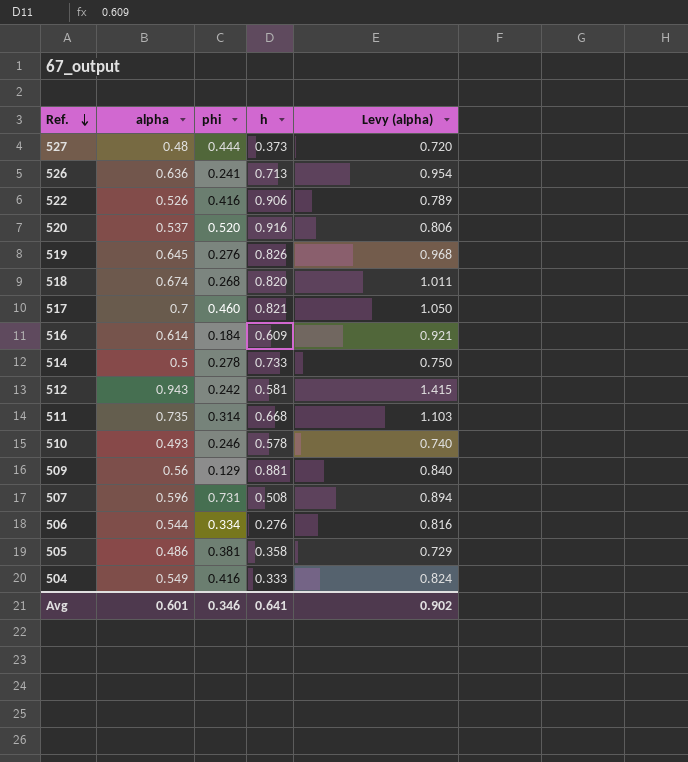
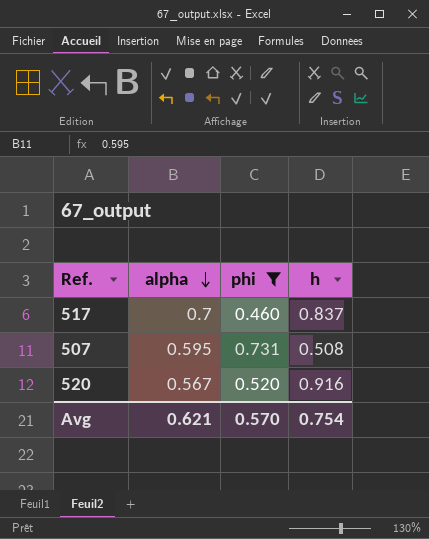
filter: none -> phi >= 0.460
row order: Ref. descending -> alpha descending
column Levy (alpha) | formula: [alpha] * 1.5 -> none
517 | h: 0.821 -> 0.837
507 | alpha: 0.596 -> 0.595
520 | alpha: 0.537 -> 0.567
Avg | alpha: 0.601 -> 0.621
Avg | phi: 0.346 -> 0.570
Avg | h: 0.641 -> 0.754

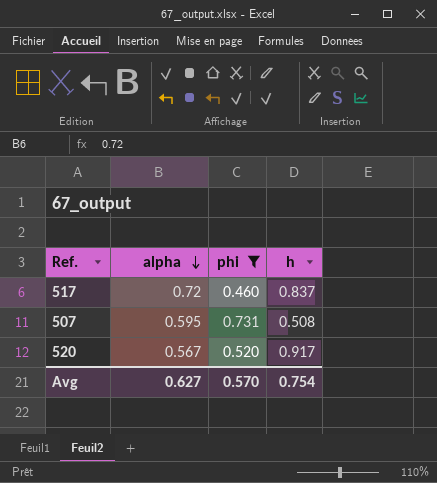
517 | alpha: 0.7 -> 0.72
520 | h: 0.916 -> 0.917
Avg | alpha: 0.621 -> 0.627

